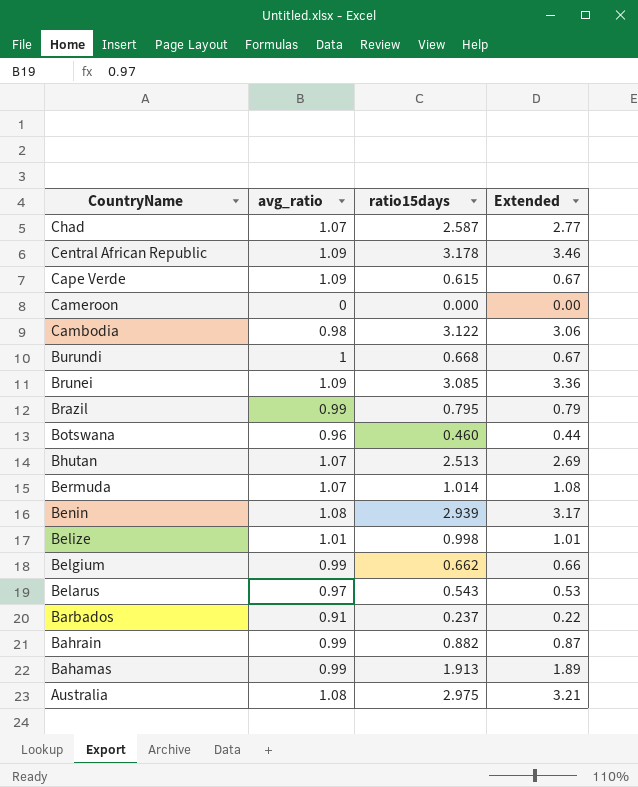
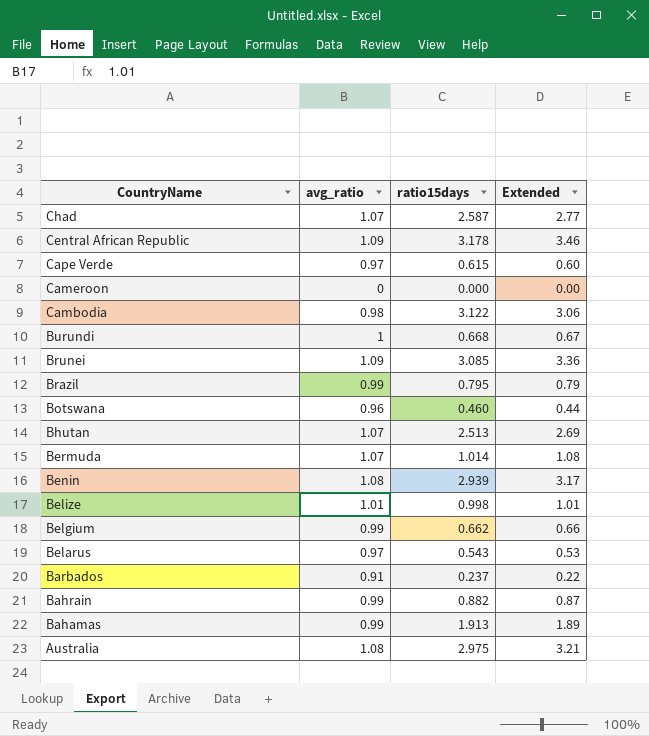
Cape Verde | avg_ratio: 1.09 -> 0.97
Cape Verde | Extended: 0.67 -> 0.60

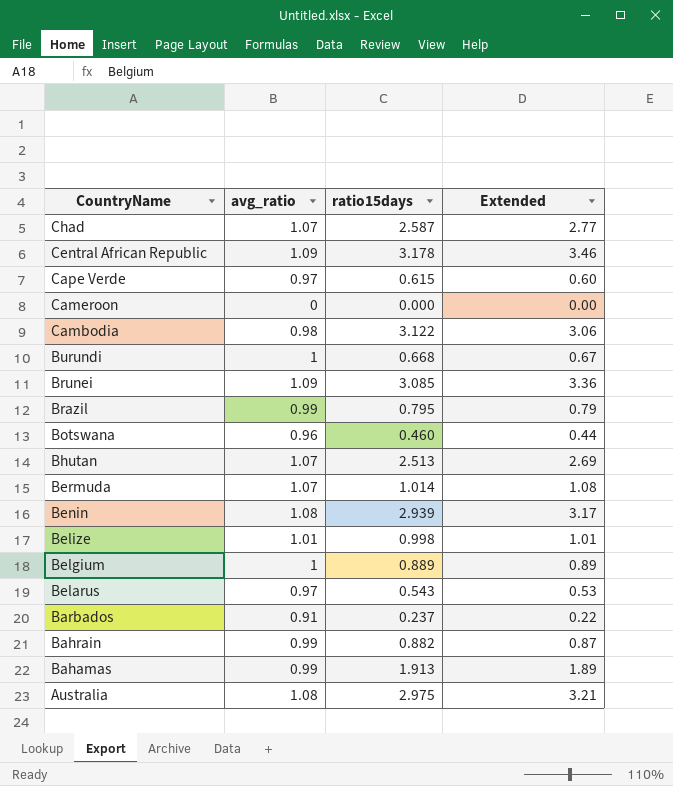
Belgium | avg_ratio: 0.99 -> 1
Belgium | ratio15days: 0.662 -> 0.889
Belgium | Extended: 0.66 -> 0.89

